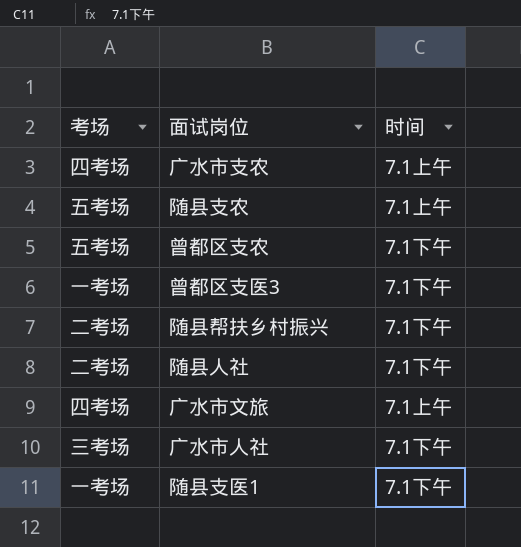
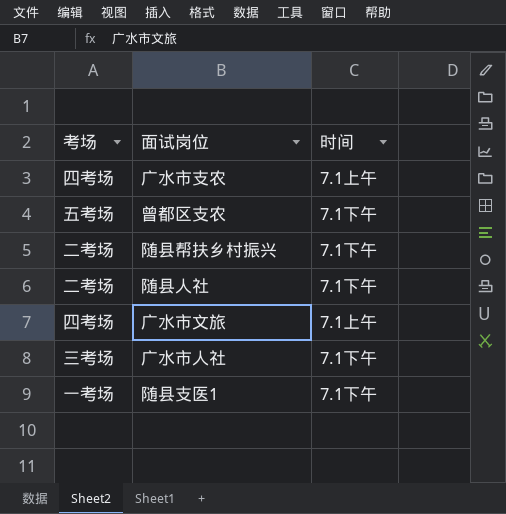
row 随县支农: 五考场 | 7.1上午 -> none
row 曾都区支医3: 一考场 | 7.1下午 -> none

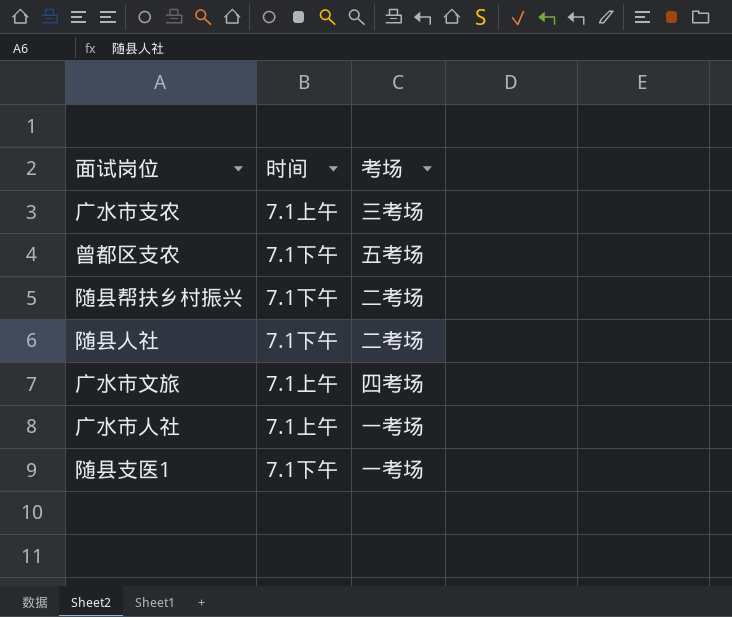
column 考场 | position: 1 -> 3
广水市支农 | 考场: 四考场 -> 三考场
广水市人社 | 时间: 7.1下午 -> 7.1上午
广水市人社 | 考场: 三考场 -> 一考场

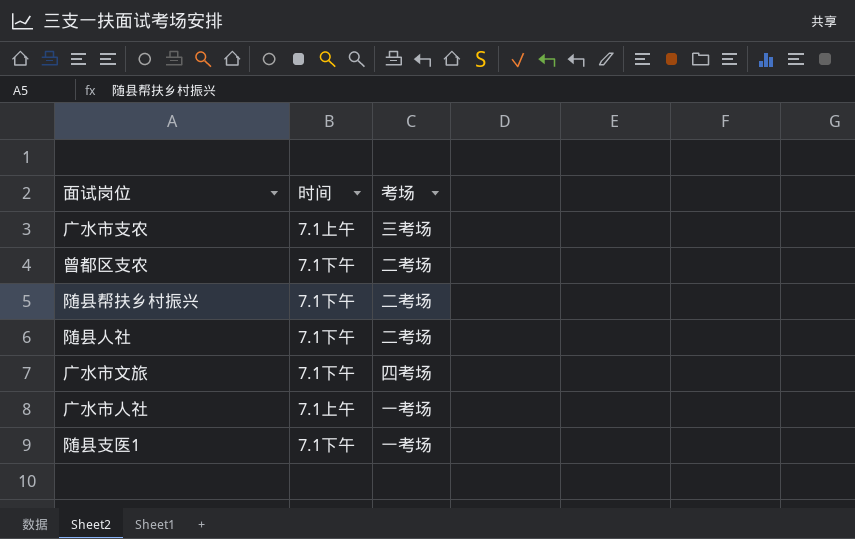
曾都区支农 | 考场: 五考场 -> 二考场
广水市文旅 | 时间: 7.1上午 -> 7.1下午

